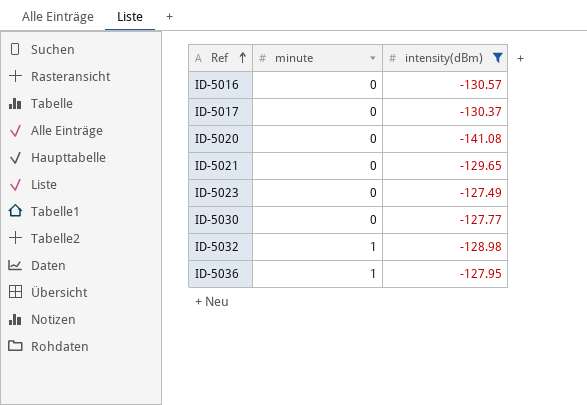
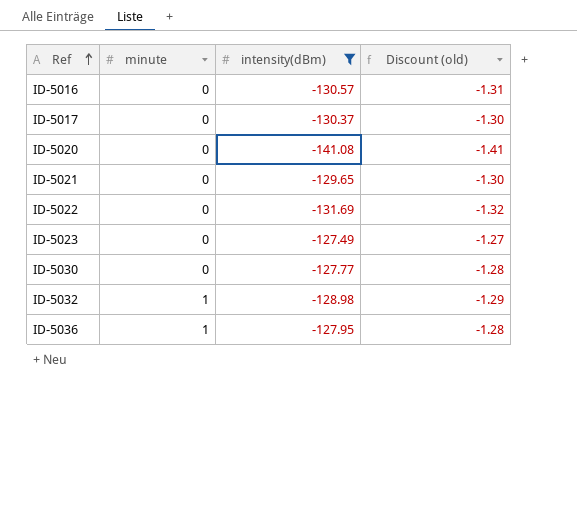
column Discount (old) | formula: none -> [intensity(dBm)] * 0.01
row ID-5022: none -> 0 | -131.69 | -1.32

